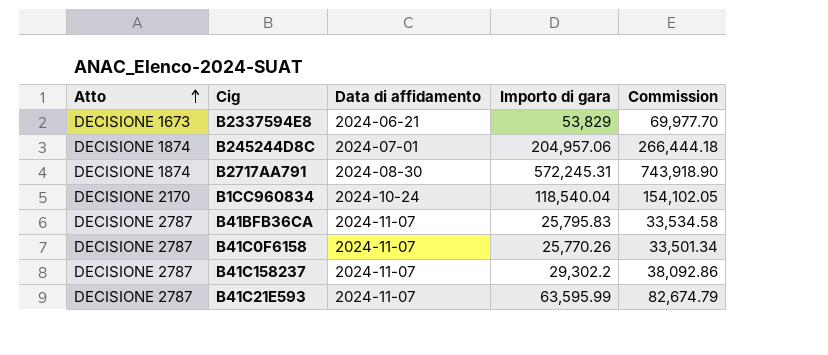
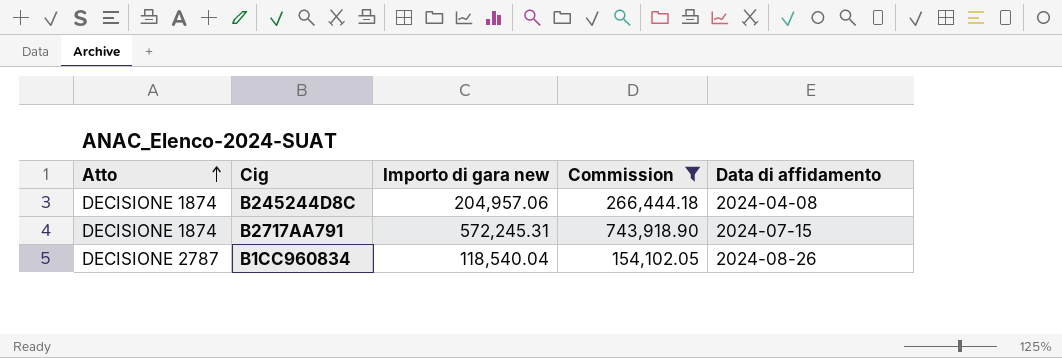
filter: none -> Commission >= 154,102.05
column name: Importo di gara -> Importo di gara new
column Data di affidamento | position: 3 -> 5
B245244D8C | Data di affidamento: 2024-07-01 -> 2024-04-08
B2717AA791 | Data di affidamento: 2024-08-30 -> 2024-07-15
B1CC960834 | Atto: DECISIONE 2170 -> DECISIONE 2787
B1CC960834 | Data di affidamento: 2024-10-24 -> 2024-08-26

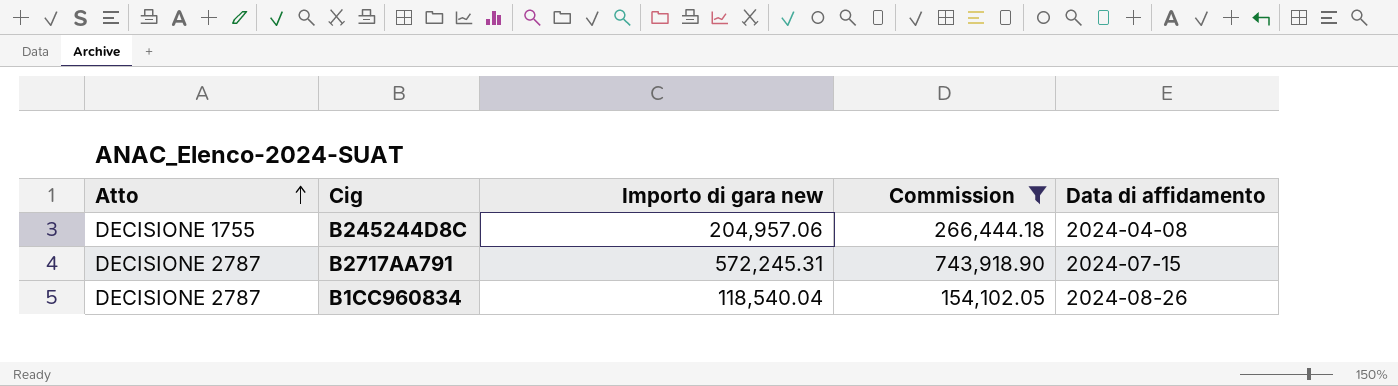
B245244D8C | Atto: DECISIONE 1874 -> DECISIONE 1755
B2717AA791 | Atto: DECISIONE 1874 -> DECISIONE 2787

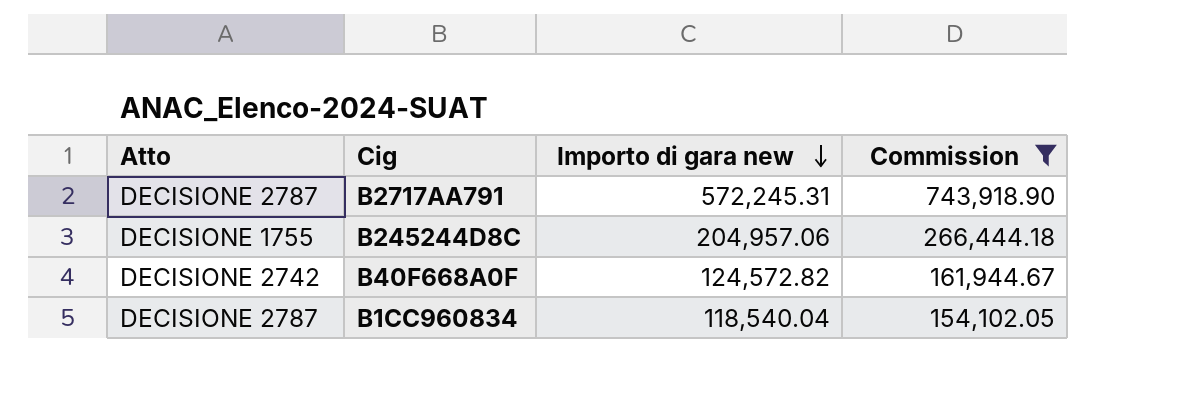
row order: Atto ascending -> Importo di gara new descending
column Data di affidamento | position: 5 -> none
row B40F668A0F: none -> DECISIONE 2742 | 124,572.82 | 161,944.67

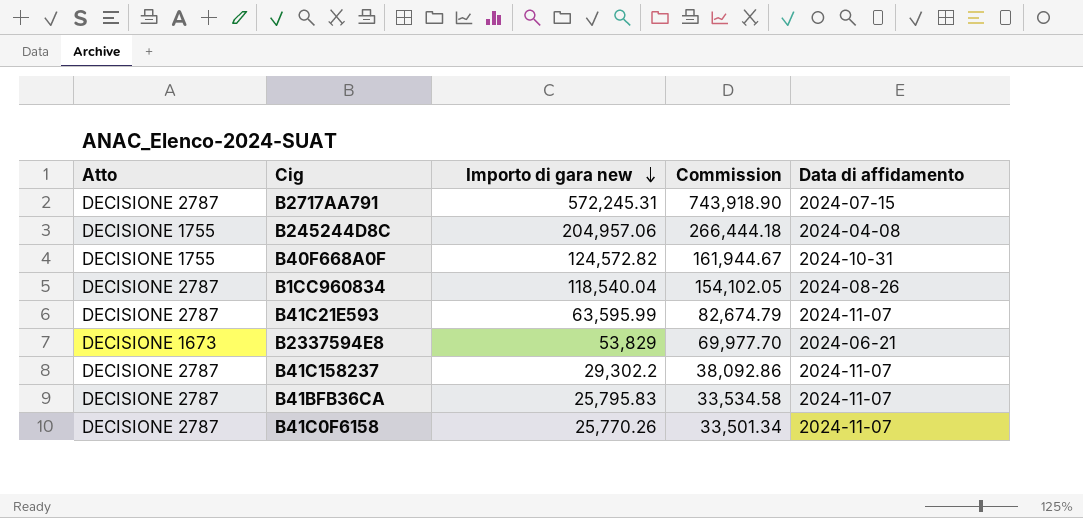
filter: Commission >= 154,102.05 -> none
column Data di affidamento | position: none -> 5
B40F668A0F | Atto: DECISIONE 2742 -> DECISIONE 1755

